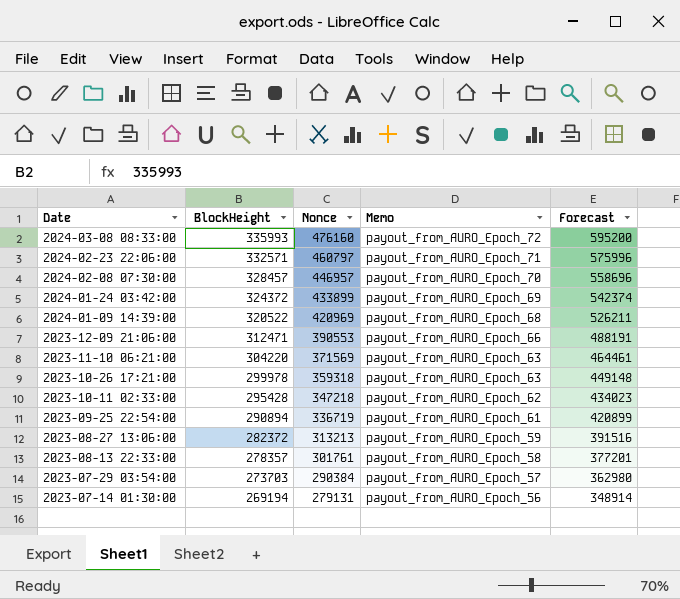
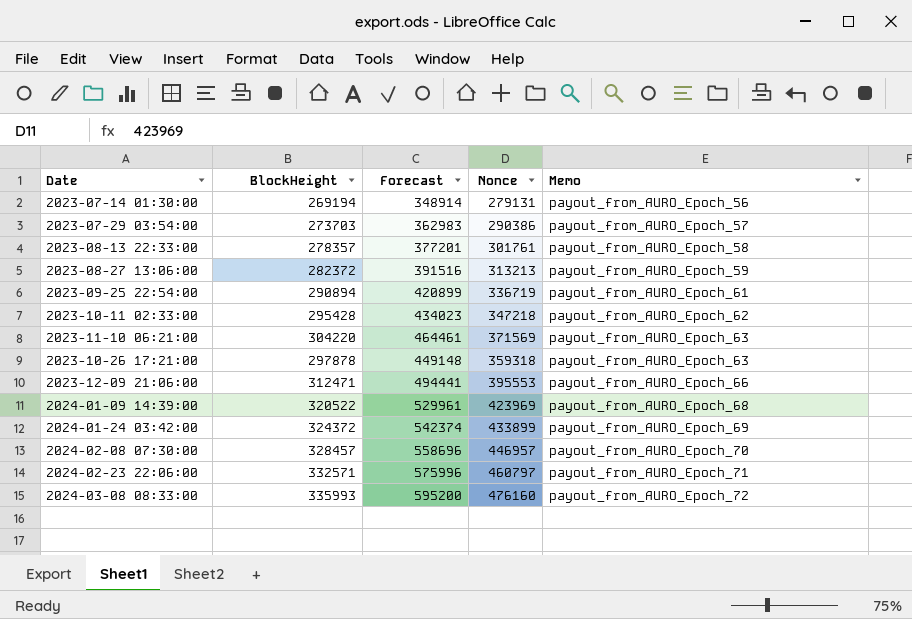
row order: Date descending -> Memo ascending
column Forecast | position: 5 -> 3
2023-07-29 03:54:00 | Forecast: 362980 -> 362983
2023-07-29 03:54:00 | Nonce: 290384 -> 290386
2023-10-26 17:21:00 | BlockHeight: 299978 -> 297878
2023-12-09 21:06:00 | Forecast: 488191 -> 494441
2023-12-09 21:06:00 | Nonce: 390553 -> 395553
2024-01-09 14:39:00 | Forecast: 526211 -> 529961
2024-01-09 14:39:00 | Nonce: 420969 -> 423969

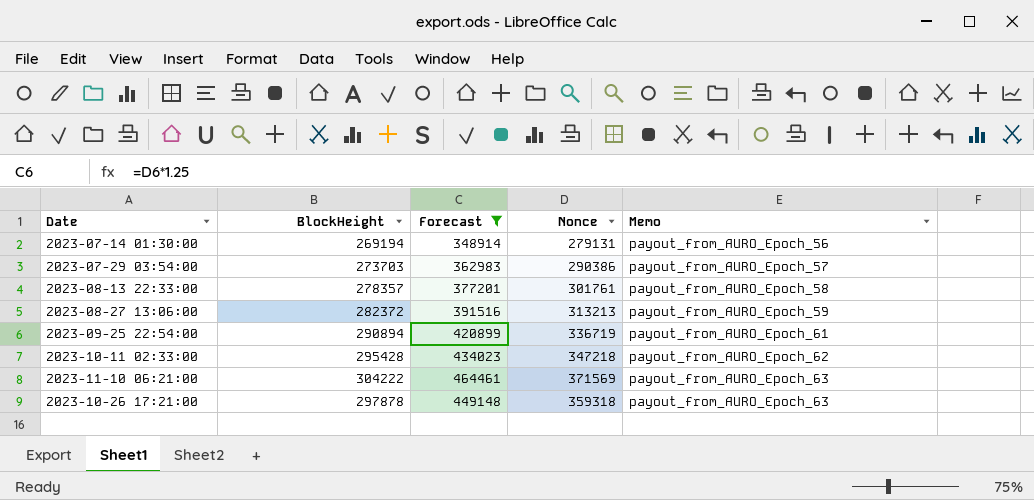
filter: none -> Forecast <= 464461
2023-11-10 06:21:00 | BlockHeight: 304220 -> 304222

